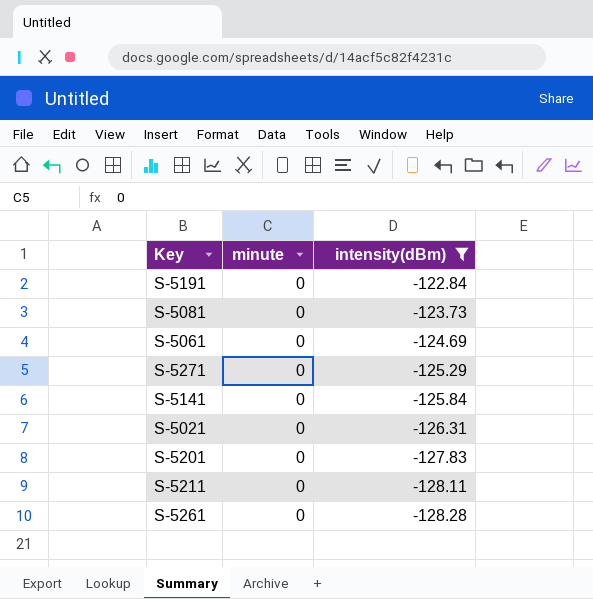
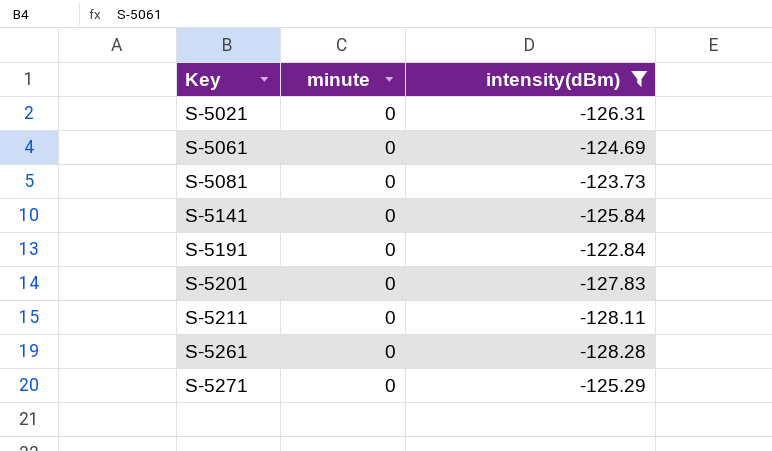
row order: intensity(dBm) descending -> Key ascending

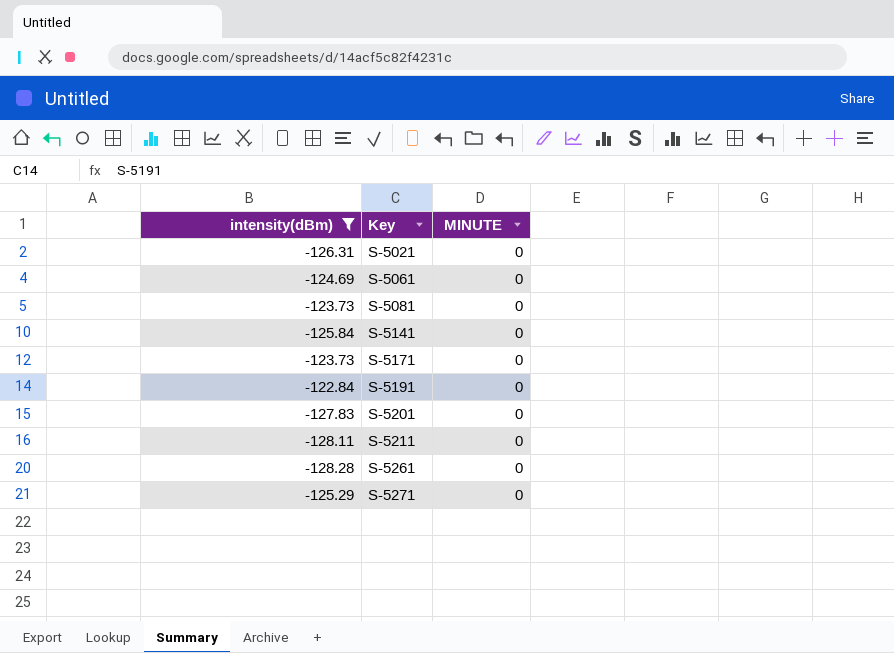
column intensity(dBm) | position: 3 -> 1
column name: minute -> MINUTE
row S-5171: none -> -123.73 | 0

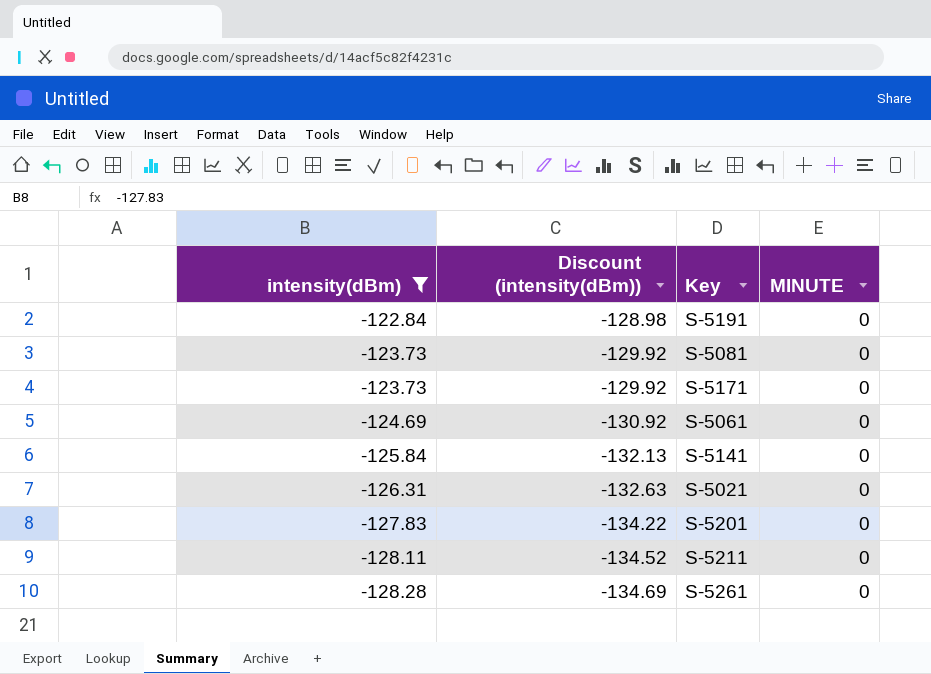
row order: Key ascending -> intensity(dBm) descending
column Discount (intensity(dBm)) | formula: none -> [intensity(dBm)] * 1.05
row S-5271: -125.29 | 0 -> none

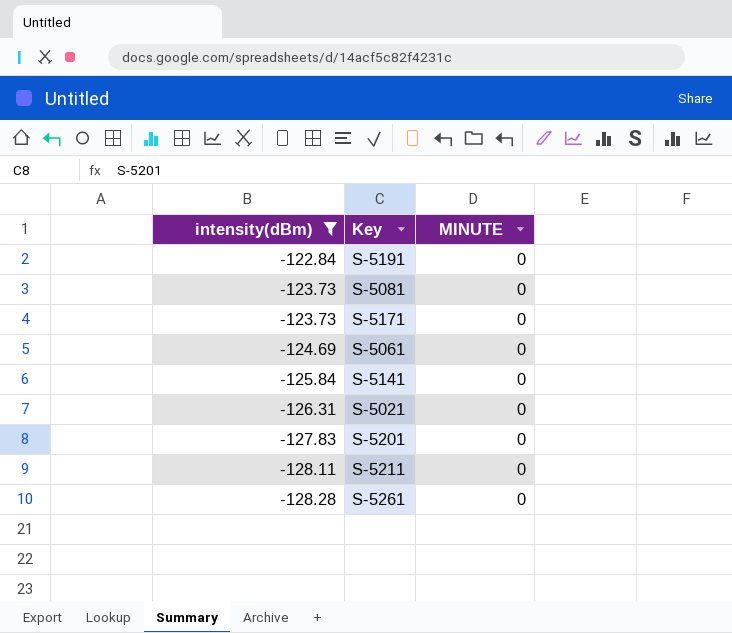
column Discount (intensity(dBm)) | formula: [intensity(dBm)] * 1.05 -> none

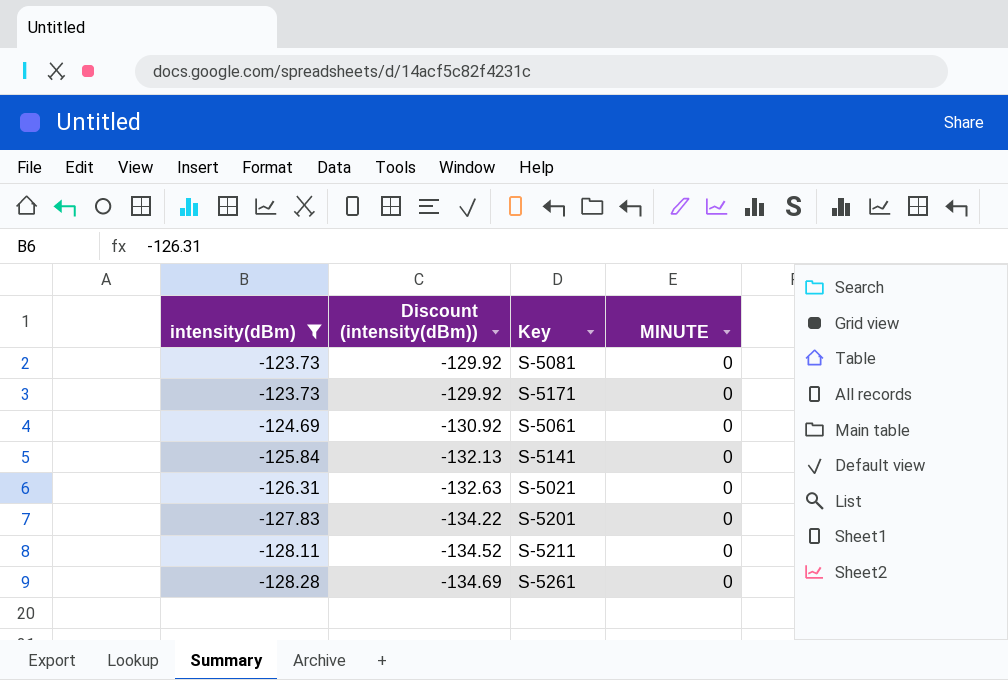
column Discount (intensity(dBm)) | formula: none -> [intensity(dBm)] * 1.05
row S-5191: -122.84 | 0 -> none

